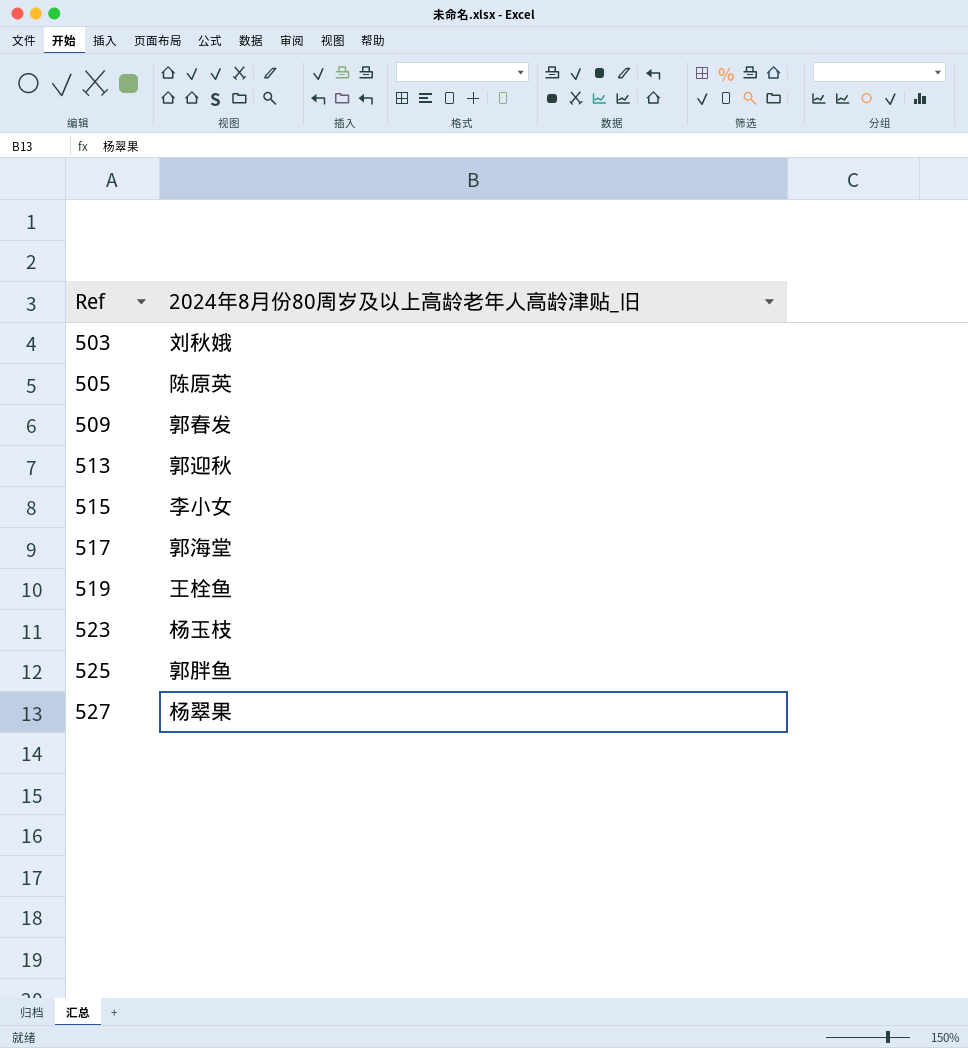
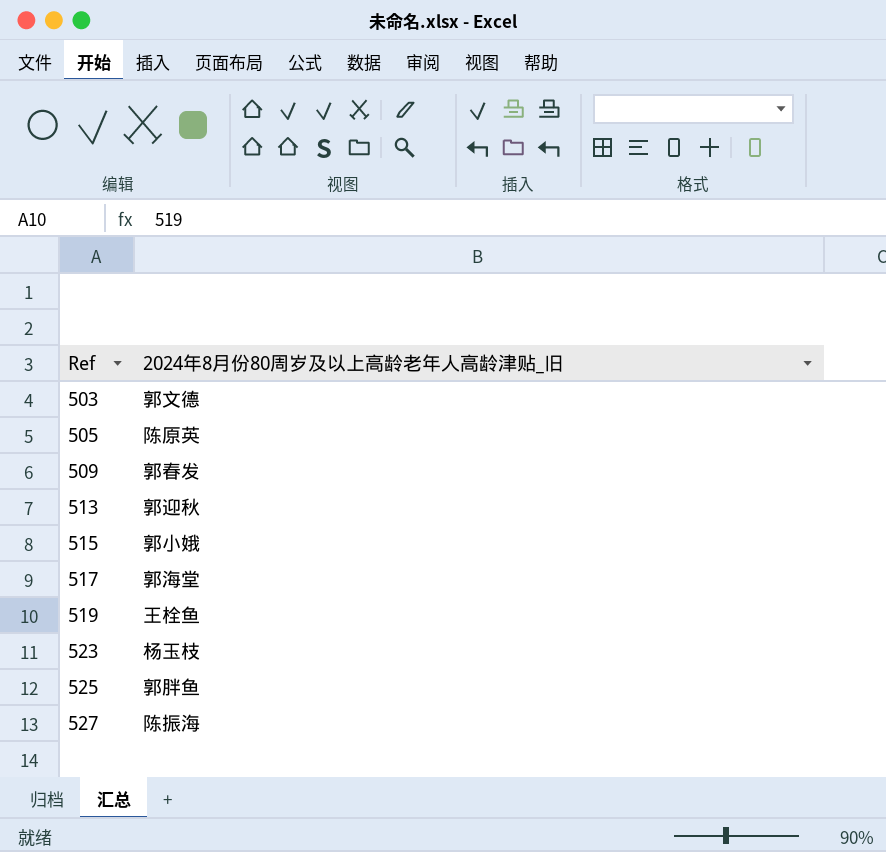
503 | 2024年8月份80周岁及以上高龄老年人高龄津贴_旧: 刘秋娥 -> 郭文德
515 | 2024年8月份80周岁及以上高龄老年人高龄津贴_旧: 李小女 -> 郭小娥
527 | 2024年8月份80周岁及以上高龄老年人高龄津贴_旧: 杨翠果 -> 陈振海

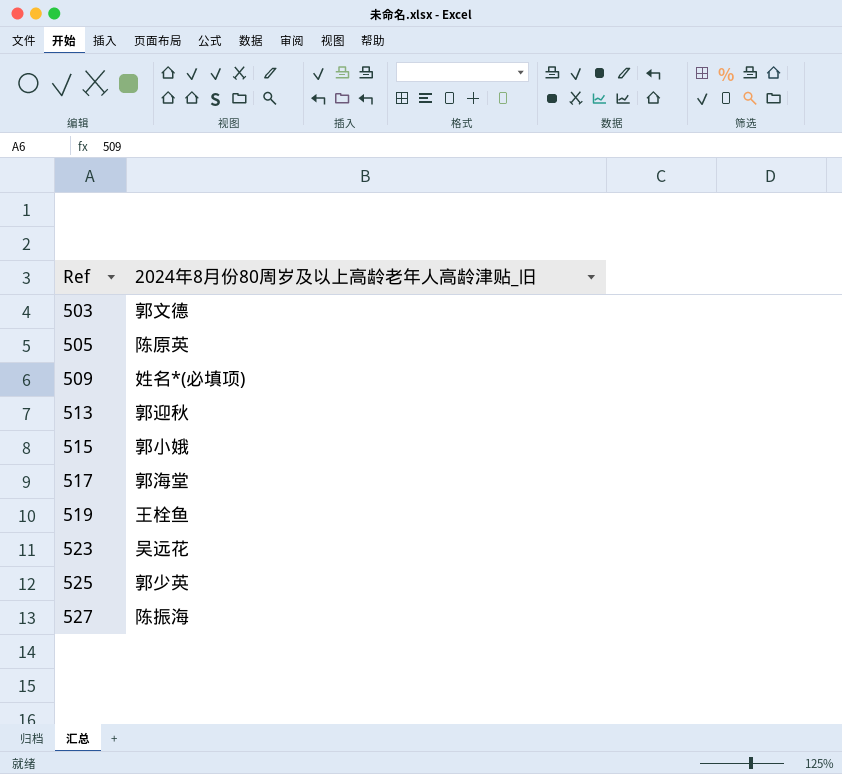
509 | 2024年8月份80周岁及以上高龄老年人高龄津贴_旧: 郭春发 -> 姓名*(必填项)
523 | 2024年8月份80周岁及以上高龄老年人高龄津贴_旧: 杨玉枝 -> 吴远花
525 | 2024年8月份80周岁及以上高龄老年人高龄津贴_旧: 郭胖鱼 -> 郭少英

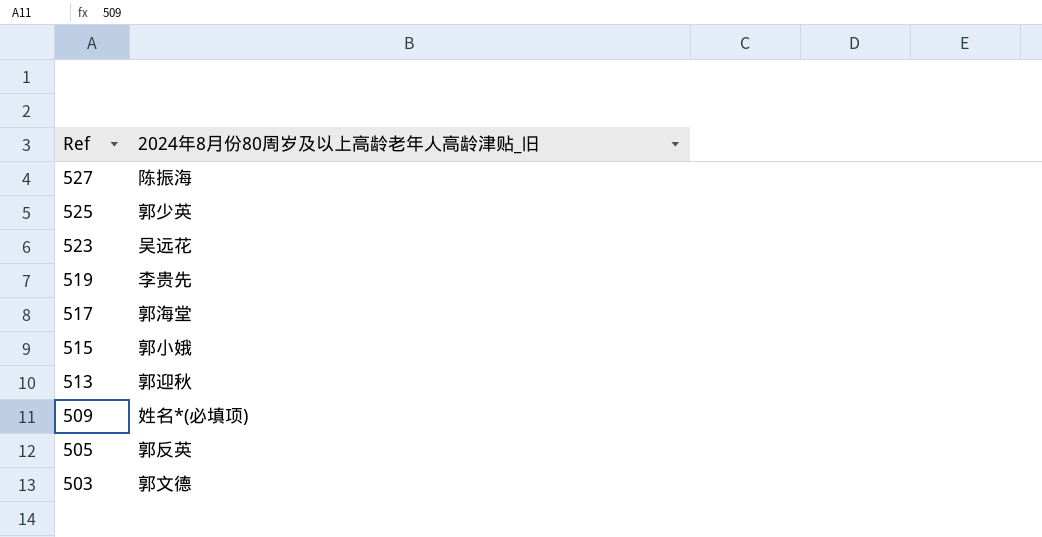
row order: Ref ascending -> Ref descending
519 | 2024年8月份80周岁及以上高龄老年人高龄津贴_旧: 王栓鱼 -> 李贵先
505 | 2024年8月份80周岁及以上高龄老年人高龄津贴_旧: 陈原英 -> 郭反英

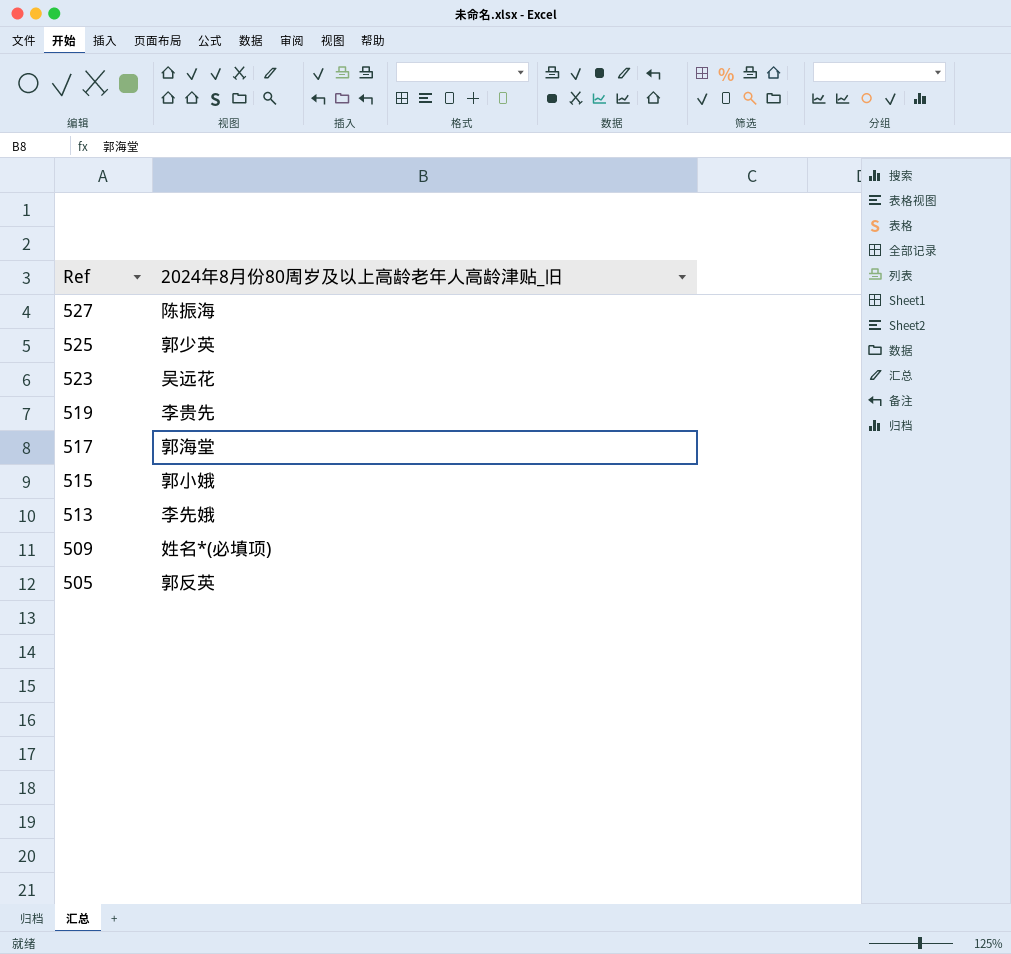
row 503: 郭文德 -> none
513 | 2024年8月份80周岁及以上高龄老年人高龄津贴_旧: 郭迎秋 -> 李先娥

